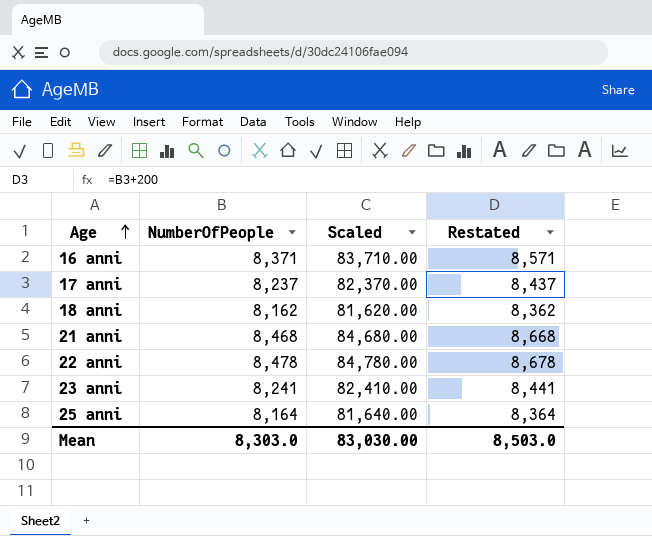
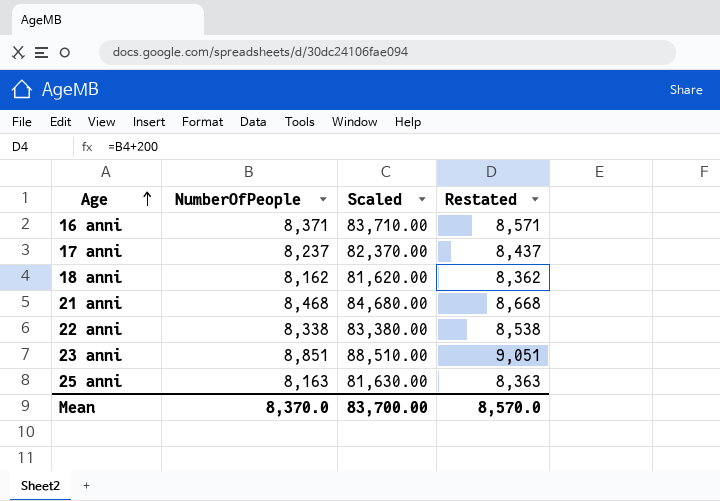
22 anni | NumberOfPeople: 8,478 -> 8,338
22 anni | Scaled: 84,780.00 -> 83,380.00
22 anni | Restated: 8,678 -> 8,538
23 anni | NumberOfPeople: 8,241 -> 8,851
23 anni | Scaled: 82,410.00 -> 88,510.00
23 anni | Restated: 8,441 -> 9,051
25 anni | NumberOfPeople: 8,164 -> 8,163
25 anni | Scaled: 81,640.00 -> 81,630.00
25 anni | Restated: 8,364 -> 8,363
Mean | NumberOfPeople: 8,303.0 -> 8,370.0
Mean | Scaled: 83,030.00 -> 83,700.00
Mean | Restated: 8,503.0 -> 8,570.0

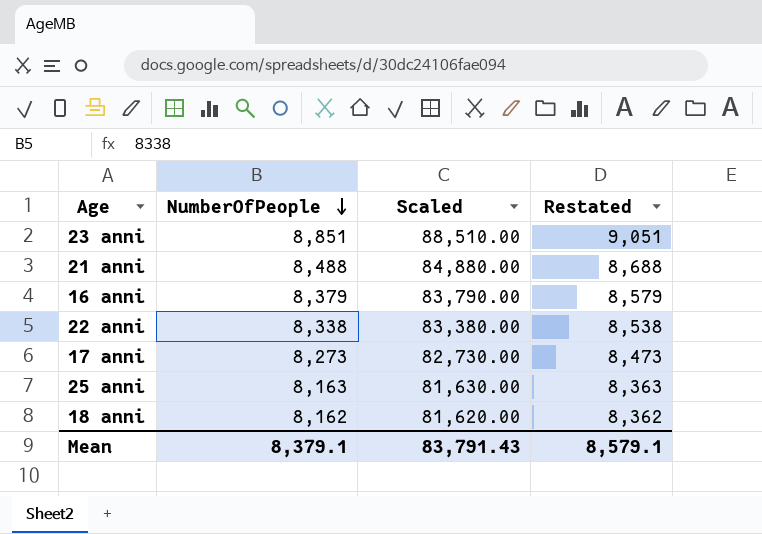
row order: Age ascending -> NumberOfPeople descending
21 anni | NumberOfPeople: 8,468 -> 8,488
21 anni | Scaled: 84,680.00 -> 84,880.00
21 anni | Restated: 8,668 -> 8,688
16 anni | NumberOfPeople: 8,371 -> 8,379
16 anni | Scaled: 83,710.00 -> 83,790.00
16 anni | Restated: 8,571 -> 8,579
17 anni | NumberOfPeople: 8,237 -> 8,273
17 anni | Scaled: 82,370.00 -> 82,730.00
17 anni | Restated: 8,437 -> 8,473
Mean | NumberOfPeople: 8,370.0 -> 8,379.1
Mean | Scaled: 83,700.00 -> 83,791.43
Mean | Restated: 8,570.0 -> 8,579.1

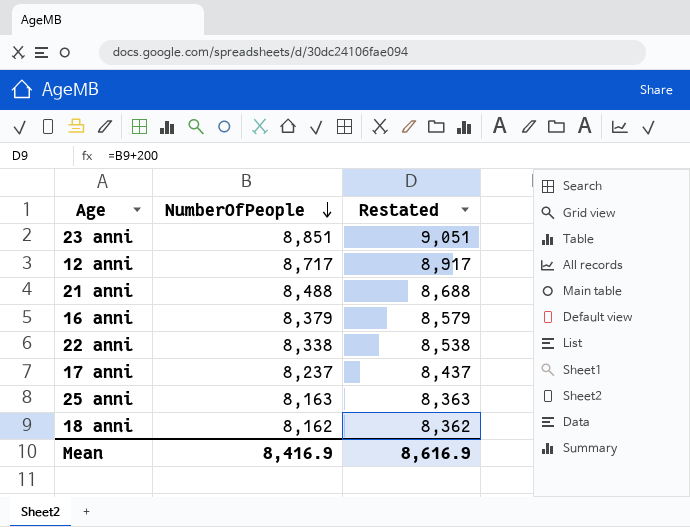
column Scaled | formula: [NumberOfPeople] * 10 -> none
row 12 anni: none -> 8,717 | 8,917
17 anni | NumberOfPeople: 8,273 -> 8,237
17 anni | Restated: 8,473 -> 8,437
Mean | NumberOfPeople: 8,379.1 -> 8,416.9
Mean | Restated: 8,579.1 -> 8,616.9

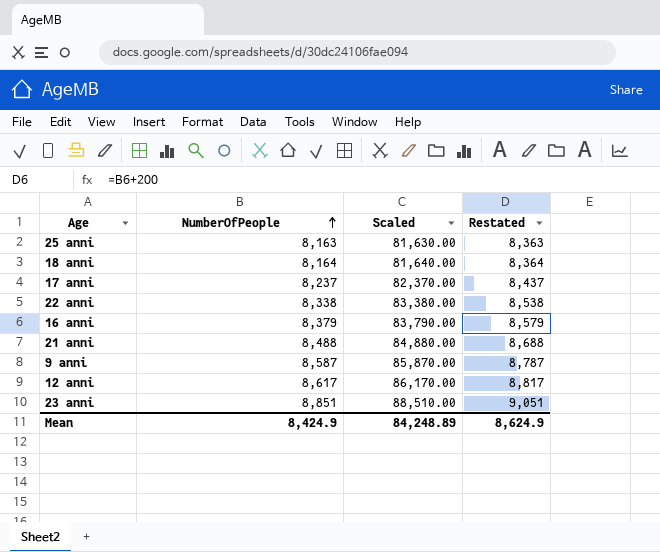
row order: NumberOfPeople descending -> NumberOfPeople ascending
column Scaled | formula: none -> [NumberOfPeople] * 10
18 anni | NumberOfPeople: 8,162 -> 8,164
18 anni | Restated: 8,362 -> 8,364
row 9 anni: none -> 8,587 | 85,870.00 | 8,787
12 anni | NumberOfPeople: 8,717 -> 8,617
12 anni | Restated: 8,917 -> 8,817
Mean | NumberOfPeople: 8,416.9 -> 8,424.9
Mean | Restated: 8,616.9 -> 8,624.9

